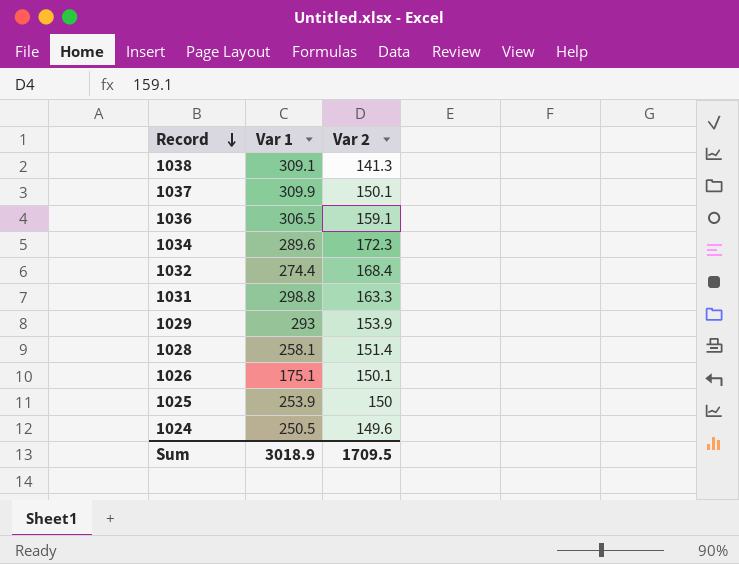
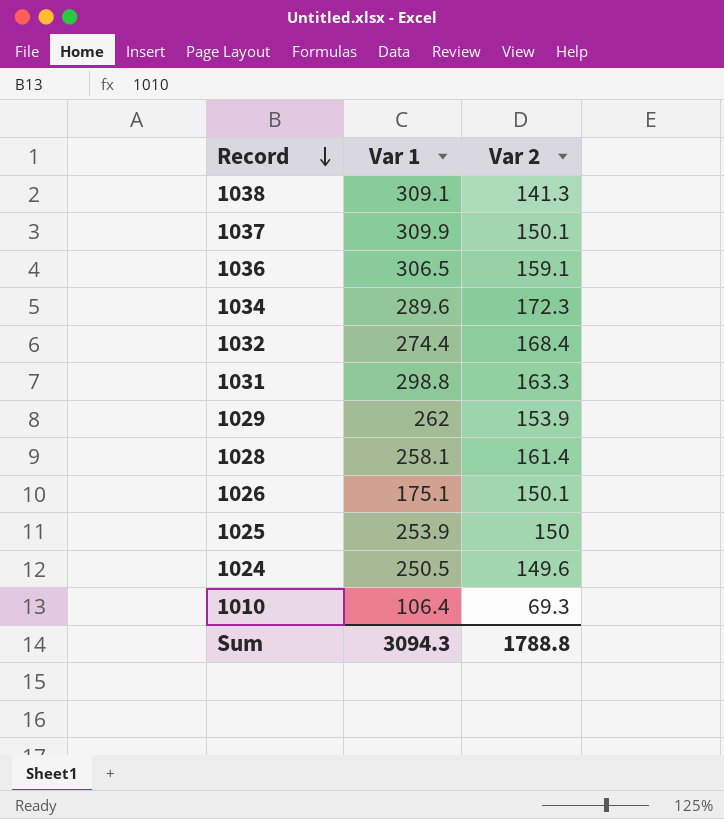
1029 | Var 1: 293 -> 262
1028 | Var 2: 151.4 -> 161.4
row 1010: none -> 106.4 | 69.3
Sum | Var 1: 3018.9 -> 3094.3
Sum | Var 2: 1709.5 -> 1788.8

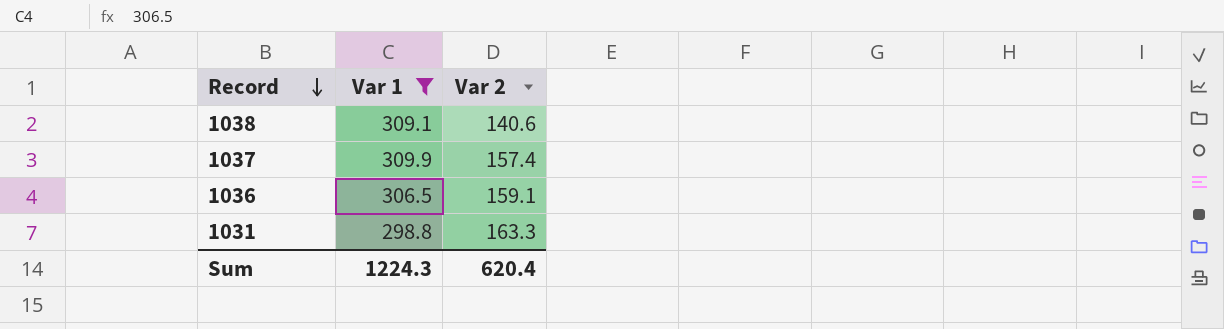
filter: none -> Var 1 >= 298.8
1038 | Var 2: 141.3 -> 140.6
1037 | Var 2: 150.1 -> 157.4
Sum | Var 1: 3094.3 -> 1224.3
Sum | Var 2: 1788.8 -> 620.4

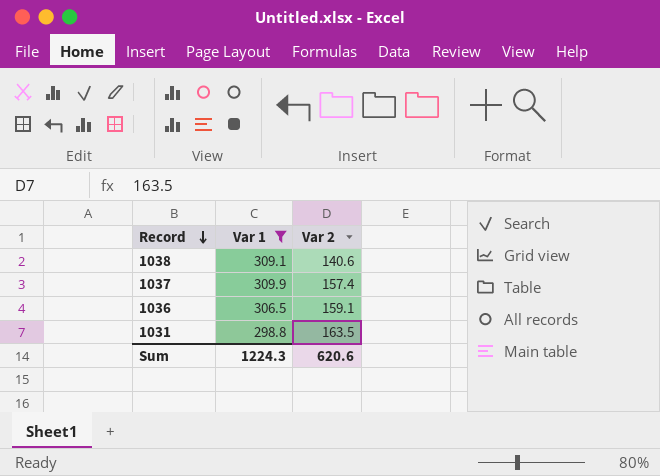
1031 | Var 2: 163.3 -> 163.5
Sum | Var 2: 620.4 -> 620.6

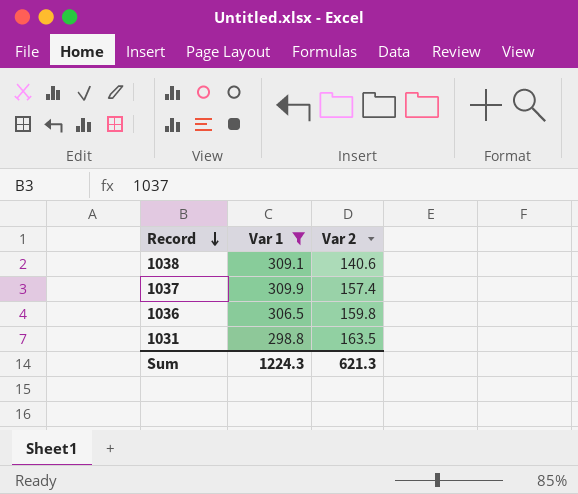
1036 | Var 2: 159.1 -> 159.8
Sum | Var 2: 620.6 -> 621.3

